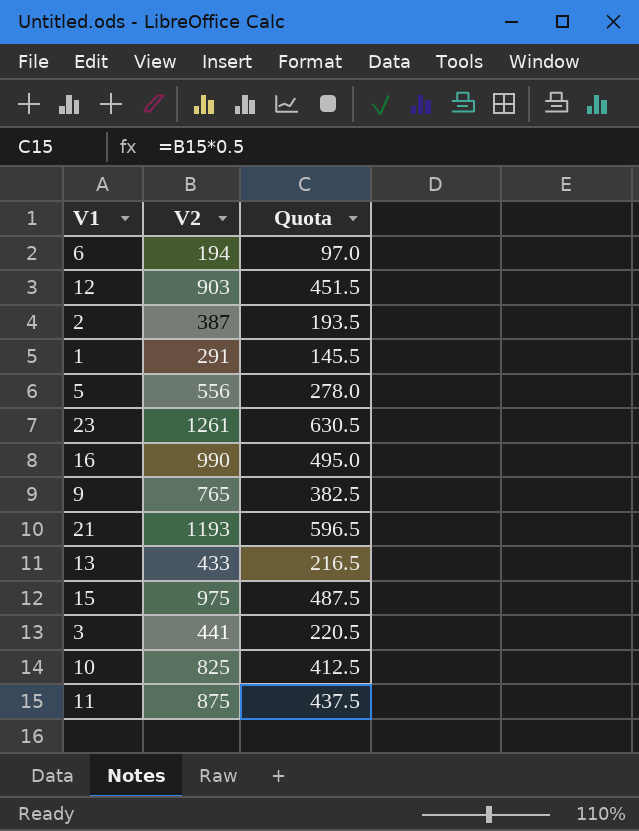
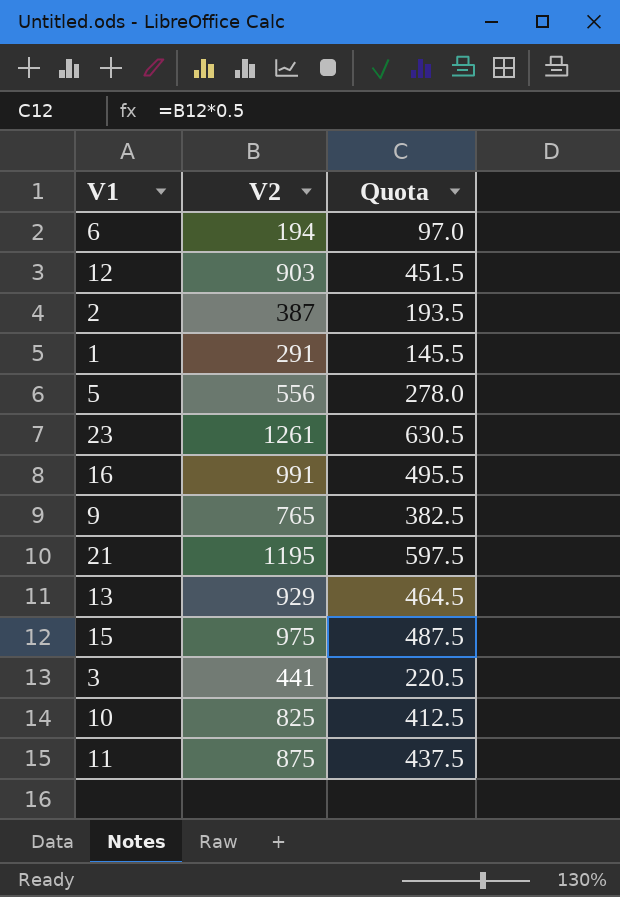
16 | V2: 990 -> 991
16 | Quota: 495.0 -> 495.5
21 | V2: 1193 -> 1195
21 | Quota: 596.5 -> 597.5
13 | V2: 433 -> 929
13 | Quota: 216.5 -> 464.5

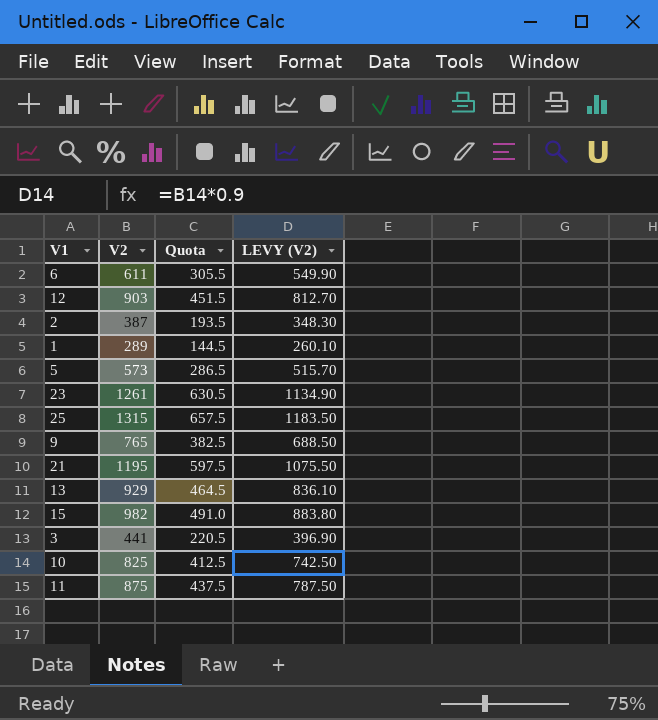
column LEVY (V2) | formula: none -> [V2] * 0.9
row 16: 991 | 495.5 -> none
6 | V2: 194 -> 611
6 | Quota: 97.0 -> 305.5
1 | V2: 291 -> 289
1 | Quota: 145.5 -> 144.5
5 | V2: 556 -> 573
5 | Quota: 278.0 -> 286.5
row 25: none -> 1315 | 657.5 | 1183.50
15 | V2: 975 -> 982
15 | Quota: 487.5 -> 491.0

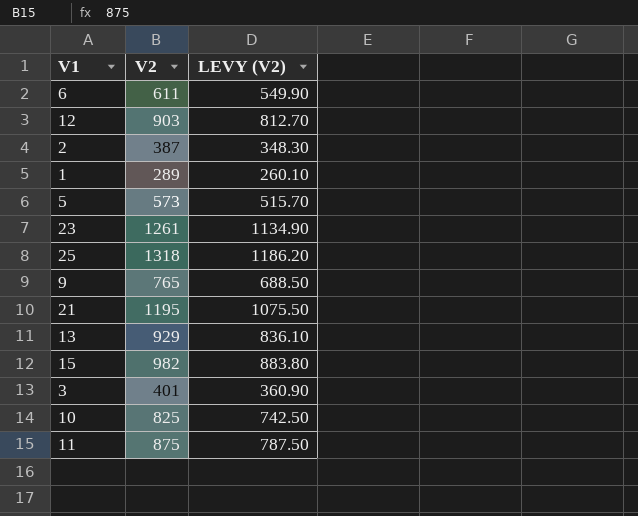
column Quota | formula: [V2] * 0.5 -> none
25 | V2: 1315 -> 1318
25 | LEVY (V2): 1183.50 -> 1186.20
3 | V2: 441 -> 401
3 | LEVY (V2): 396.90 -> 360.90

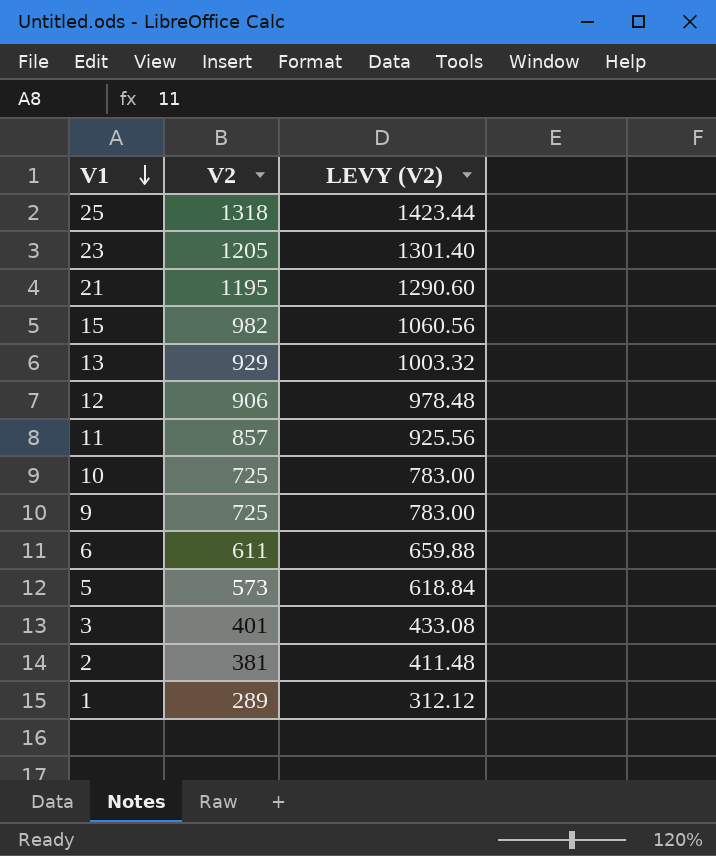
row order: none -> V1 descending
column LEVY (V2) | formula: [V2] * 0.9 -> [V2] * 1.08
23 | V2: 1261 -> 1205
12 | V2: 903 -> 906
11 | V2: 875 -> 857
10 | V2: 825 -> 725
9 | V2: 765 -> 725
2 | V2: 387 -> 381

